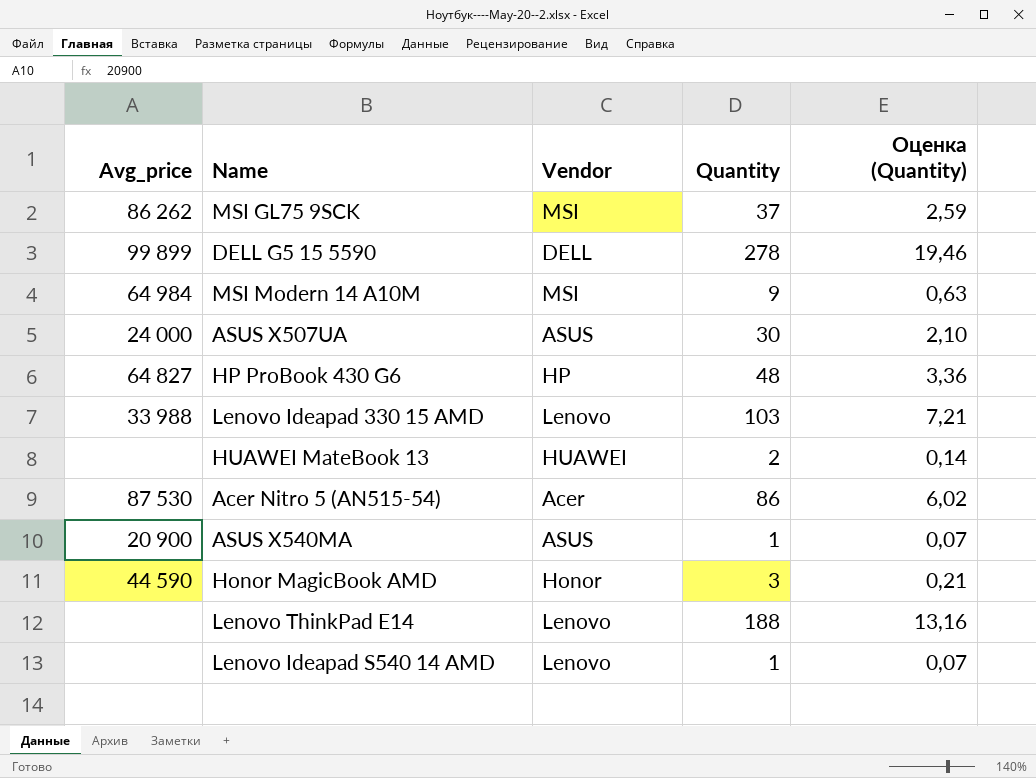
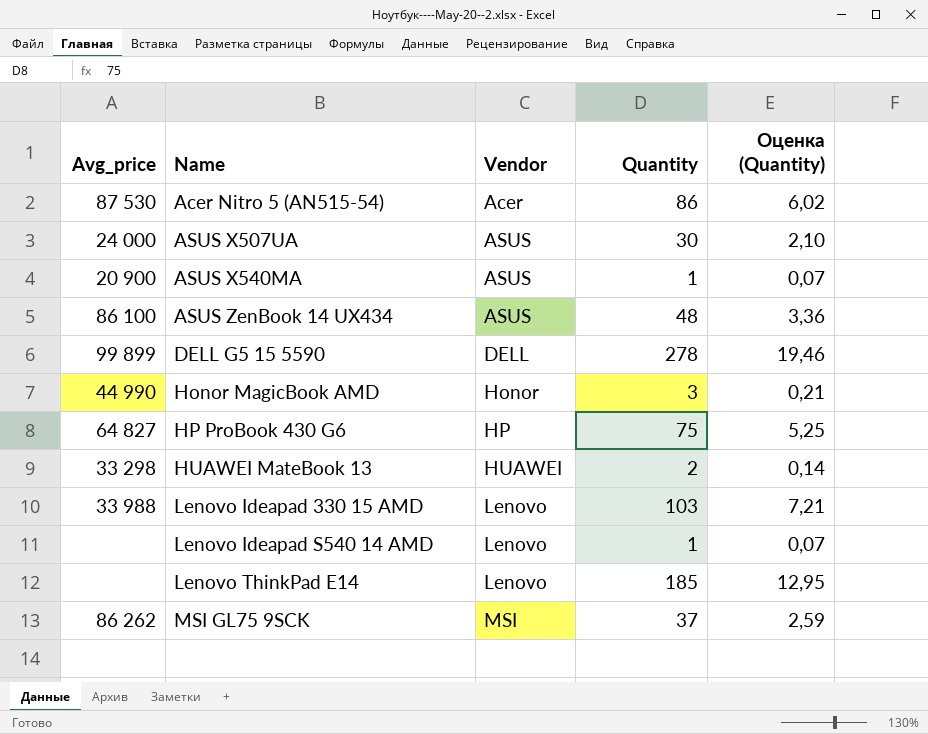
row order: none -> Name ascending
row MSI Modern 14 A10M: 64 984 | MSI | 9 | 0,63 -> none
row ASUS ZenBook 14 UX434: none -> 86 100 | ASUS | 48 | 3,36
Honor MagicBook AMD | Avg_price: 44 590 -> 44 990
HP ProBook 430 G6 | Quantity: 48 -> 75
HP ProBook 430 G6 | Оценка (Quantity): 3,36 -> 5,25
HUAWEI MateBook 13 | Avg_price: none -> 33 298
Lenovo ThinkPad E14 | Quantity: 188 -> 185
Lenovo ThinkPad E14 | Оценка (Quantity): 13,16 -> 12,95

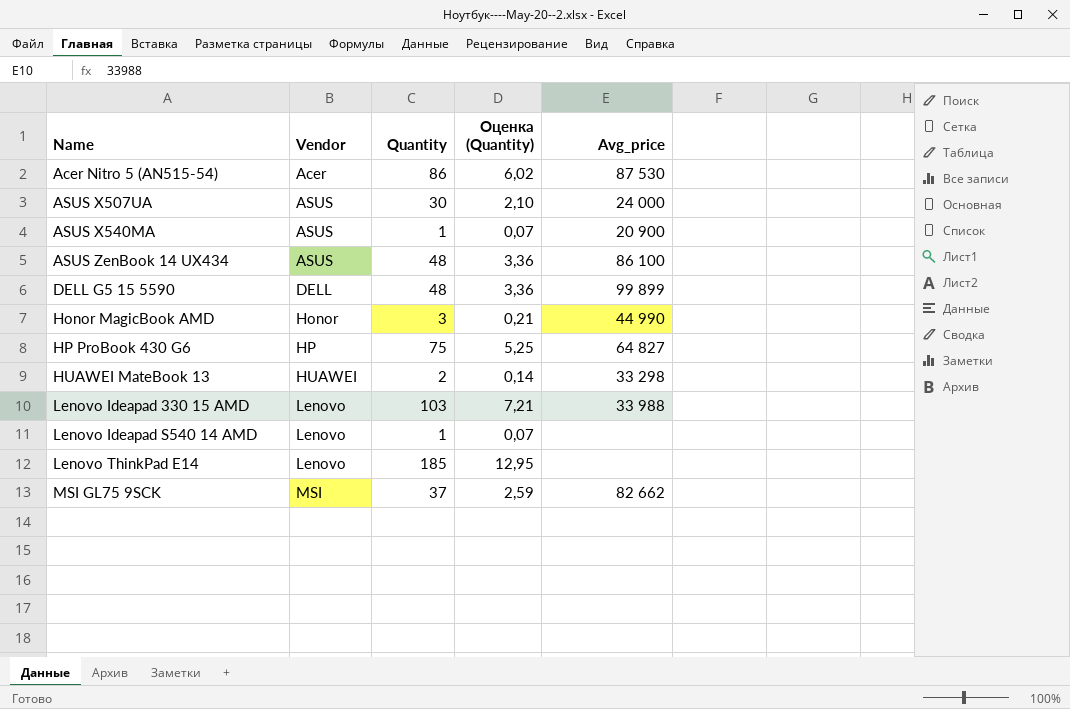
column Avg_price | position: 1 -> 5
DELL G5 15 5590 | Quantity: 278 -> 48
DELL G5 15 5590 | Оценка (Quantity): 19,46 -> 3,36
MSI GL75 9SCK | Avg_price: 86 262 -> 82 662

